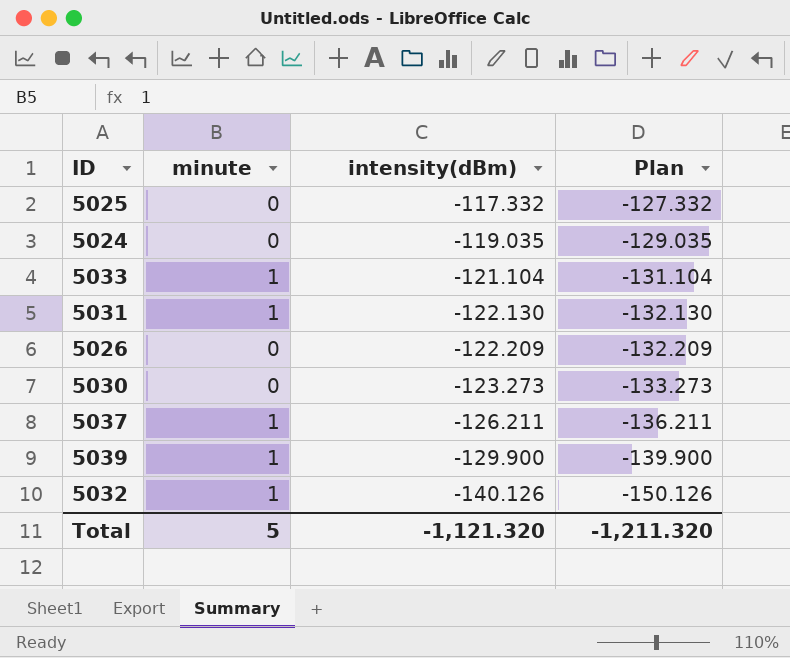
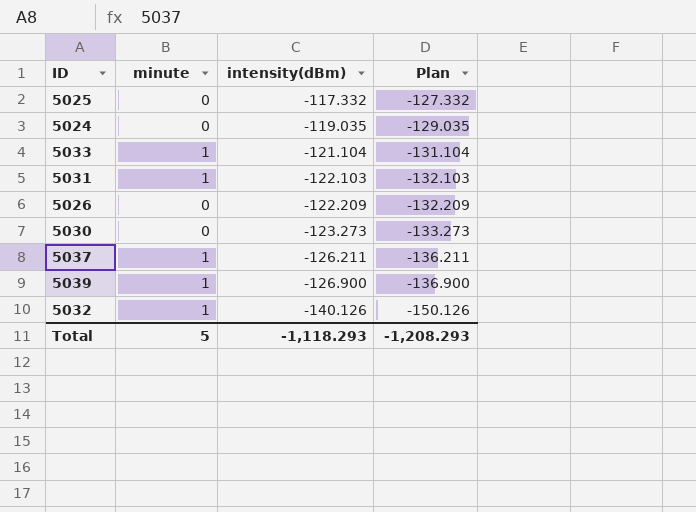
5031 | intensity(dBm): -122.130 -> -122.103
5031 | Plan: -132.130 -> -132.103
5039 | intensity(dBm): -129.900 -> -126.900
5039 | Plan: -139.900 -> -136.900
Total | intensity(dBm): -1,121.320 -> -1,118.293
Total | Plan: -1,211.320 -> -1,208.293

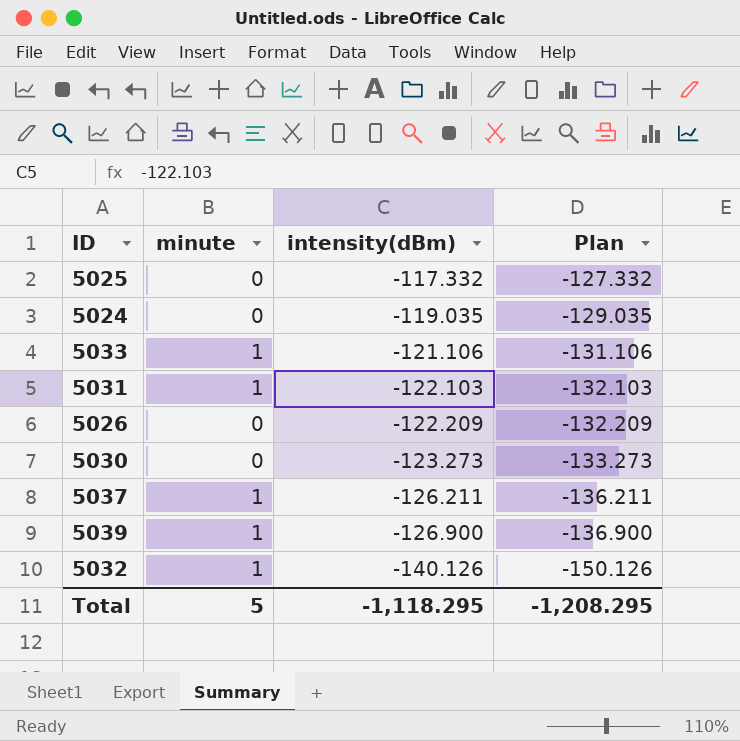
5033 | intensity(dBm): -121.104 -> -121.106
5033 | Plan: -131.104 -> -131.106
Total | intensity(dBm): -1,118.293 -> -1,118.295
Total | Plan: -1,208.293 -> -1,208.295

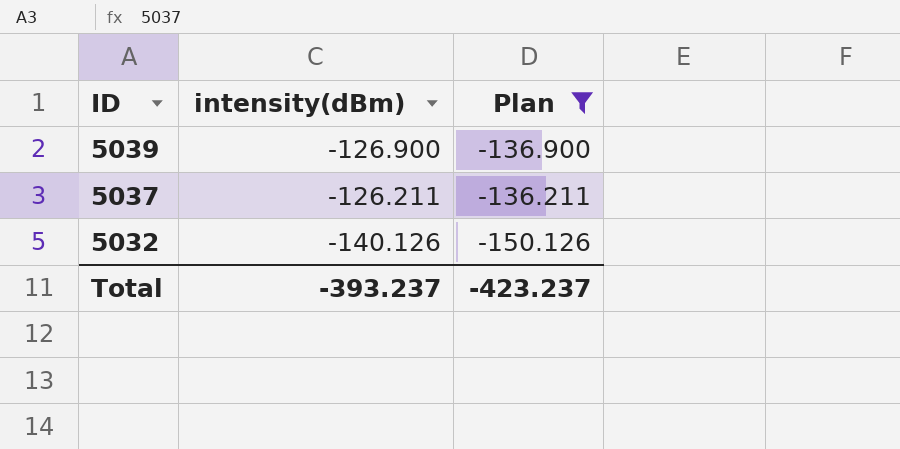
filter: none -> Plan <= -136.211
row order: intensity(dBm) descending -> ID descending
column minute | position: 2 -> none
Total | intensity(dBm): -1,118.295 -> -393.237
Total | Plan: -1,208.295 -> -423.237

